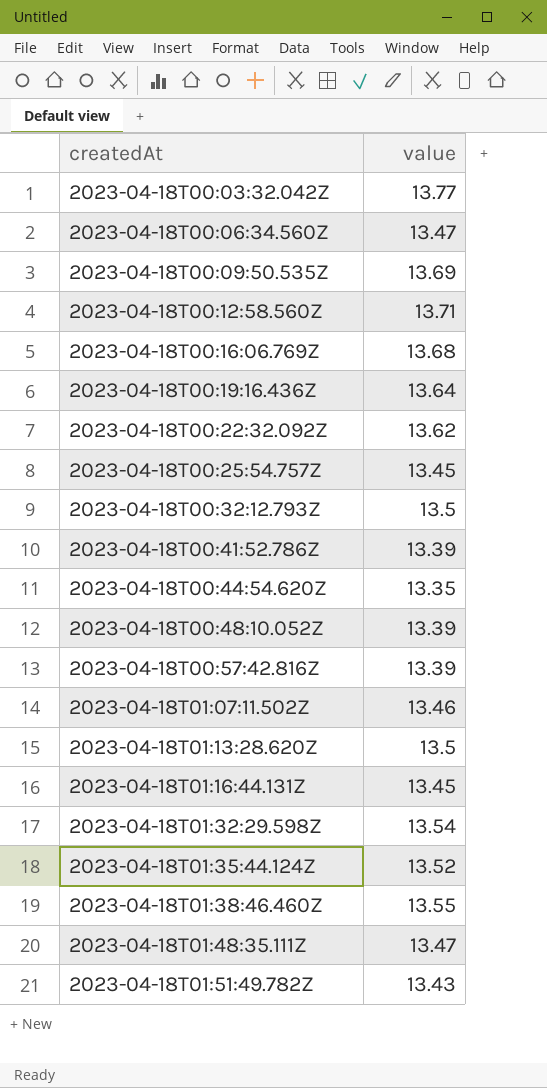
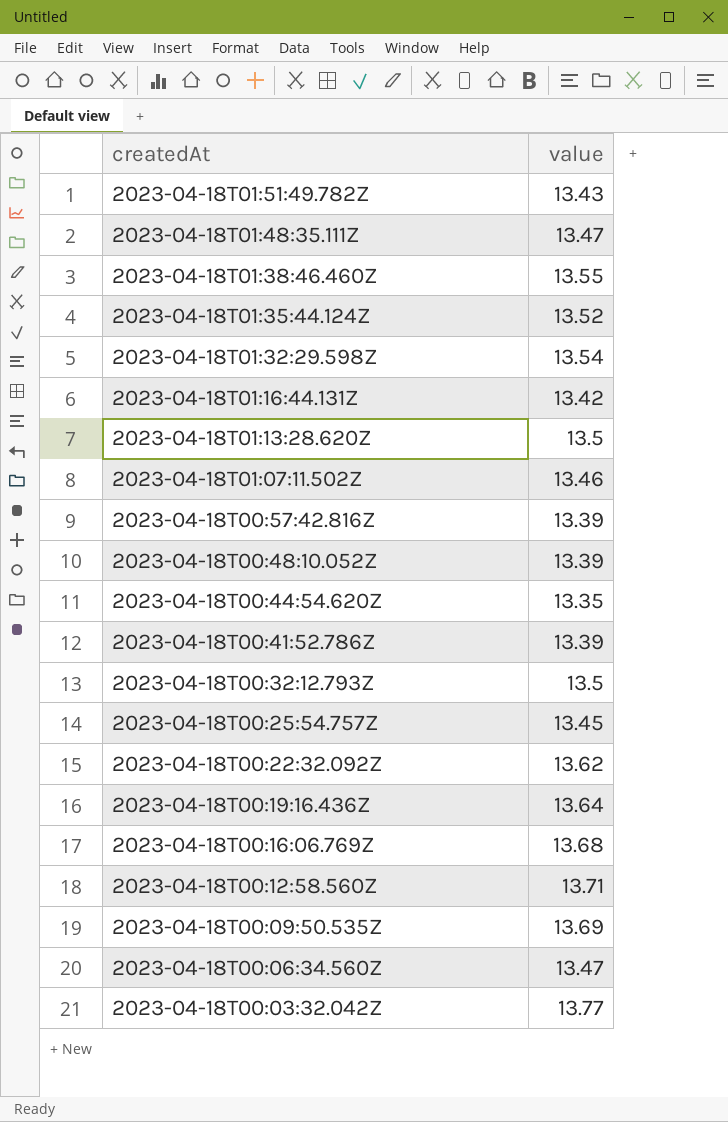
row order: createdAt ascending -> createdAt descending
2023-04-18T01:16:44.131Z | value: 13.45 -> 13.42

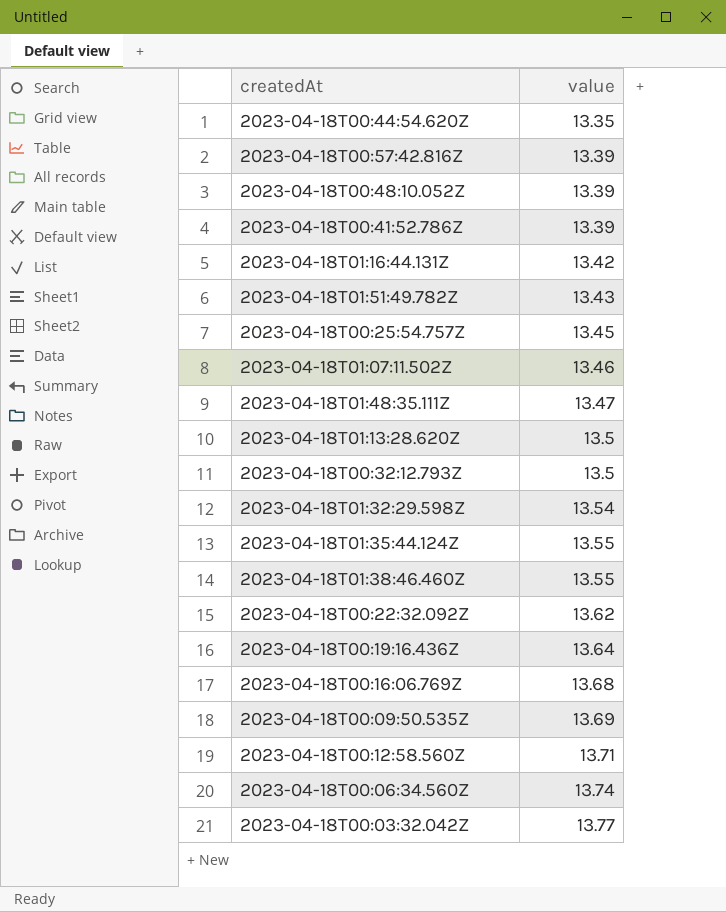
row order: createdAt descending -> value ascending
2023-04-18T01:35:44.124Z | value: 13.52 -> 13.55
2023-04-18T00:06:34.560Z | value: 13.47 -> 13.74

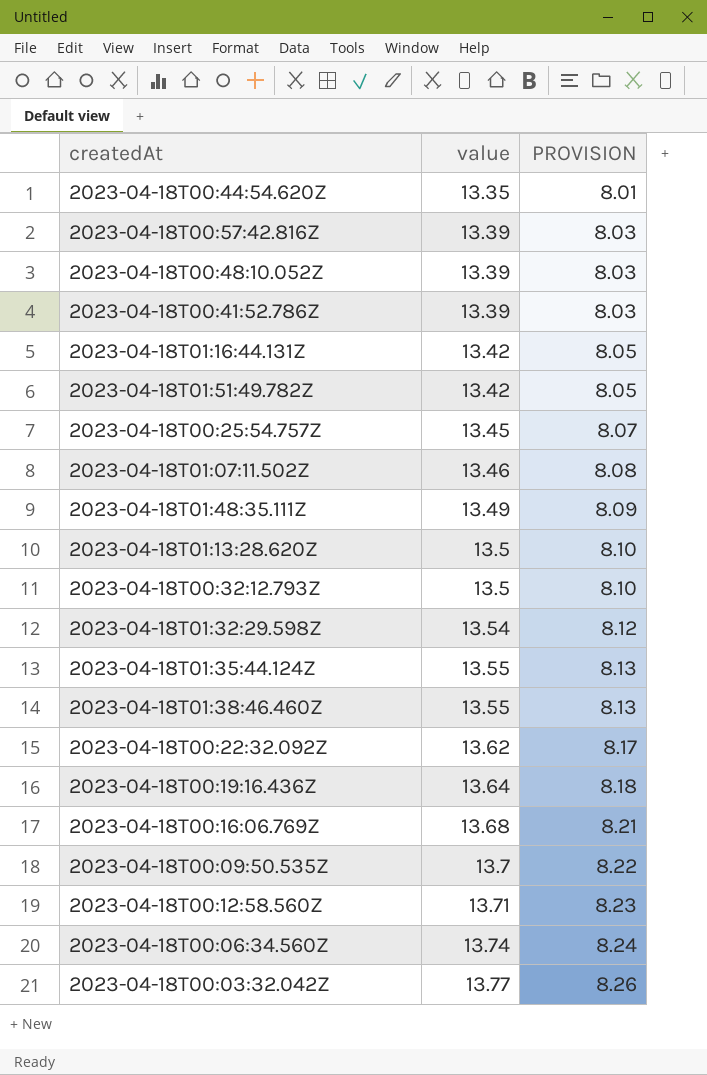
column PROVISION | formula: none -> [value] * 0.6
2023-04-18T01:51:49.782Z | value: 13.43 -> 13.42
2023-04-18T01:48:35.111Z | value: 13.47 -> 13.49
2023-04-18T00:09:50.535Z | value: 13.69 -> 13.7

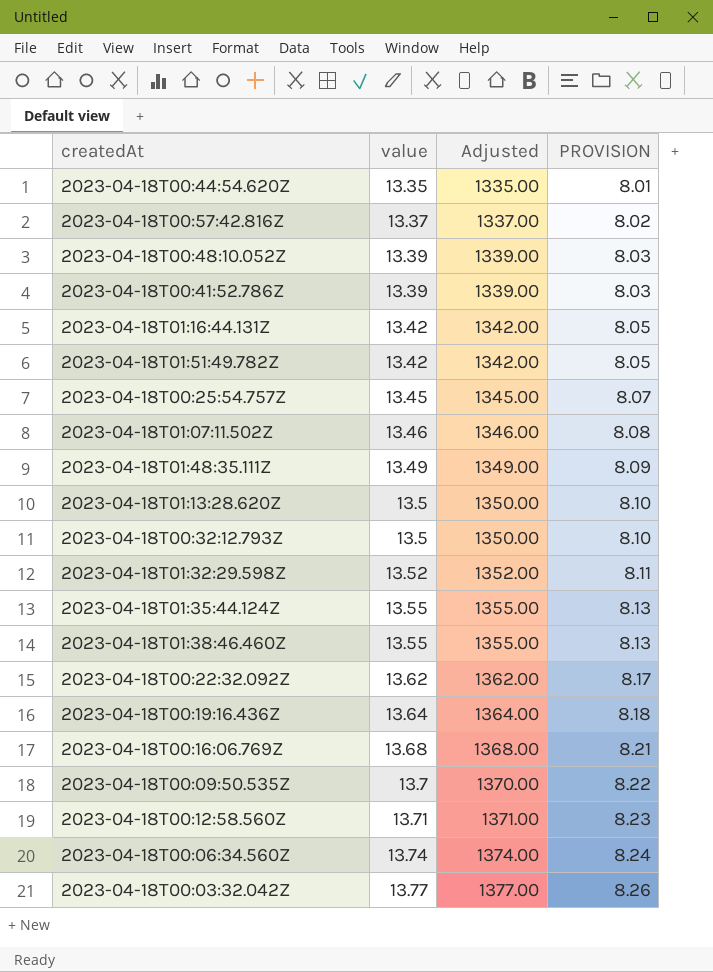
column Adjusted | formula: none -> [value] * 100
2023-04-18T00:57:42.816Z | value: 13.39 -> 13.37
2023-04-18T00:57:42.816Z | PROVISION: 8.03 -> 8.02
2023-04-18T01:32:29.598Z | value: 13.54 -> 13.52
2023-04-18T01:32:29.598Z | PROVISION: 8.12 -> 8.11

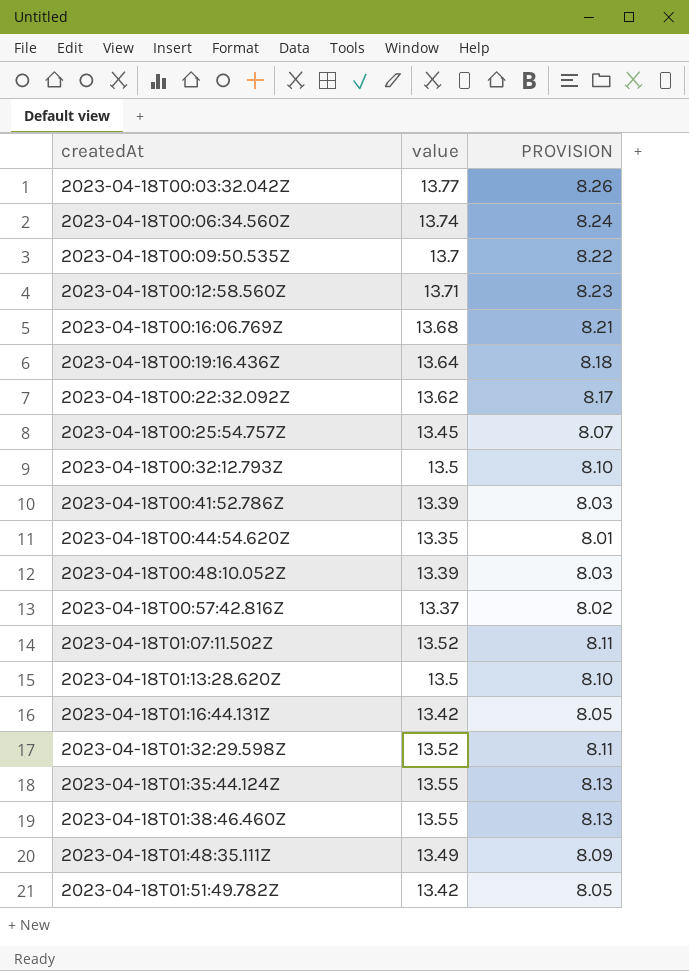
row order: value ascending -> createdAt ascending
column Adjusted | formula: [value] * 100 -> none
2023-04-18T01:07:11.502Z | value: 13.46 -> 13.52
2023-04-18T01:07:11.502Z | PROVISION: 8.08 -> 8.11

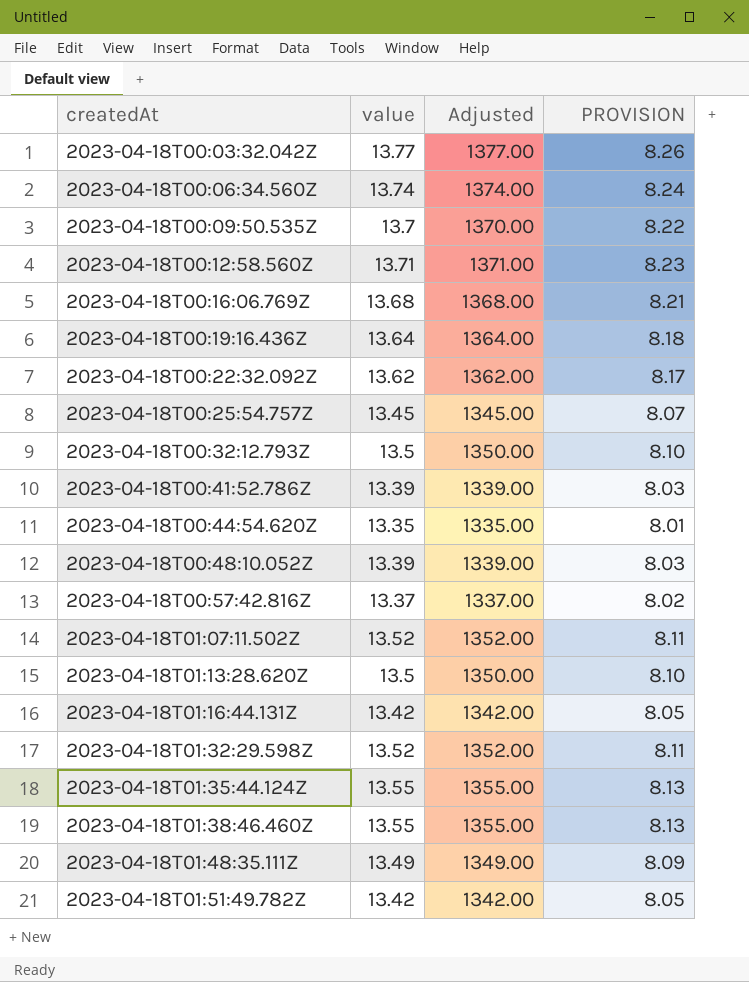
column Adjusted | formula: none -> [value] * 100

